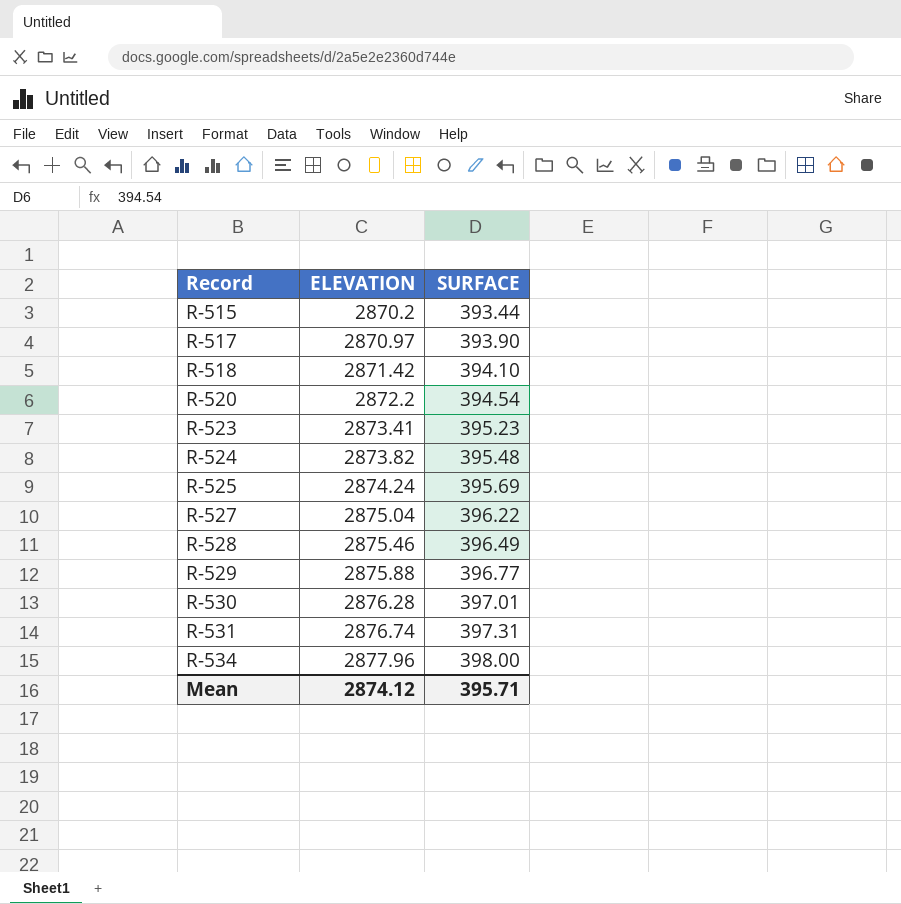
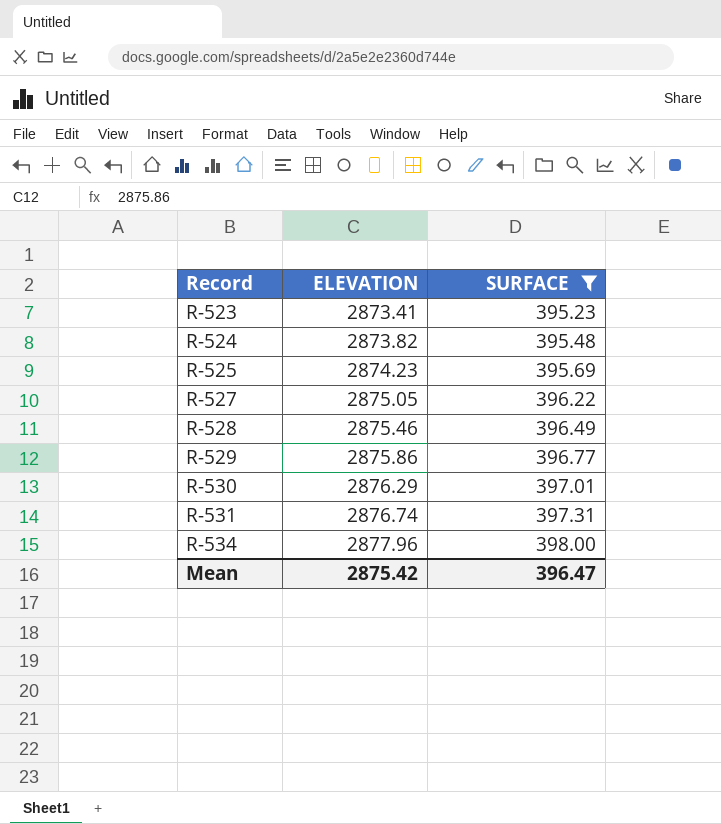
filter: none -> SURFACE >= 395.23
R-525 | ELEVATION: 2874.24 -> 2874.23
R-527 | ELEVATION: 2875.04 -> 2875.05
R-529 | ELEVATION: 2875.88 -> 2875.86
R-530 | ELEVATION: 2876.28 -> 2876.29
Mean | ELEVATION: 2874.12 -> 2875.42
Mean | SURFACE: 395.71 -> 396.47

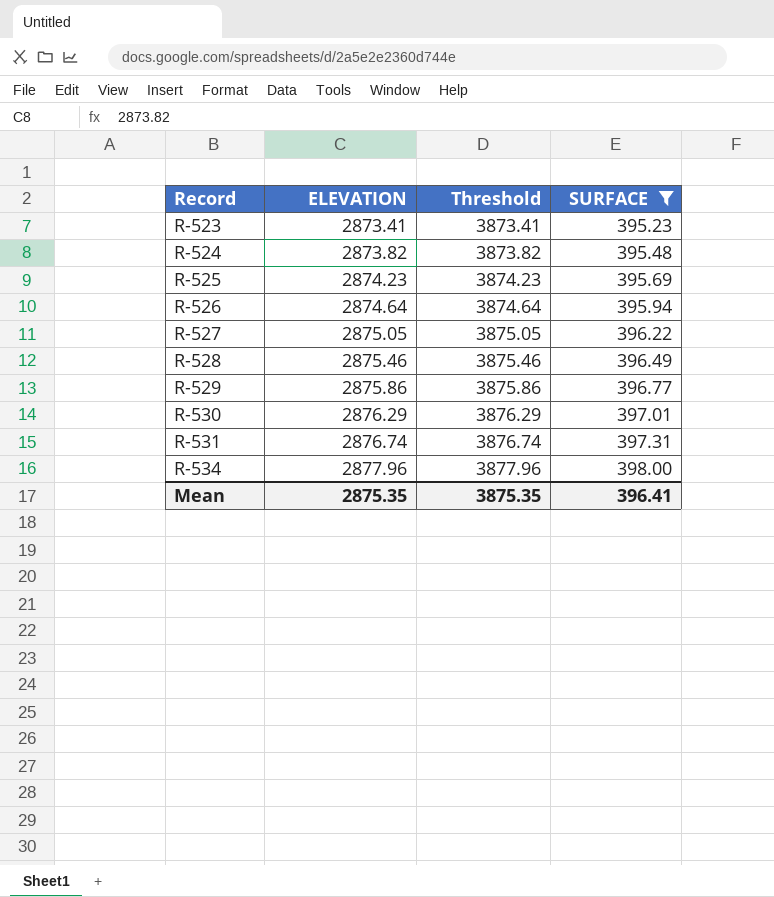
column Threshold | formula: none -> [ELEVATION] + 1000
row R-526: none -> 2874.64 | 3874.64 | 395.94
Mean | ELEVATION: 2875.42 -> 2875.35
Mean | SURFACE: 396.47 -> 396.41

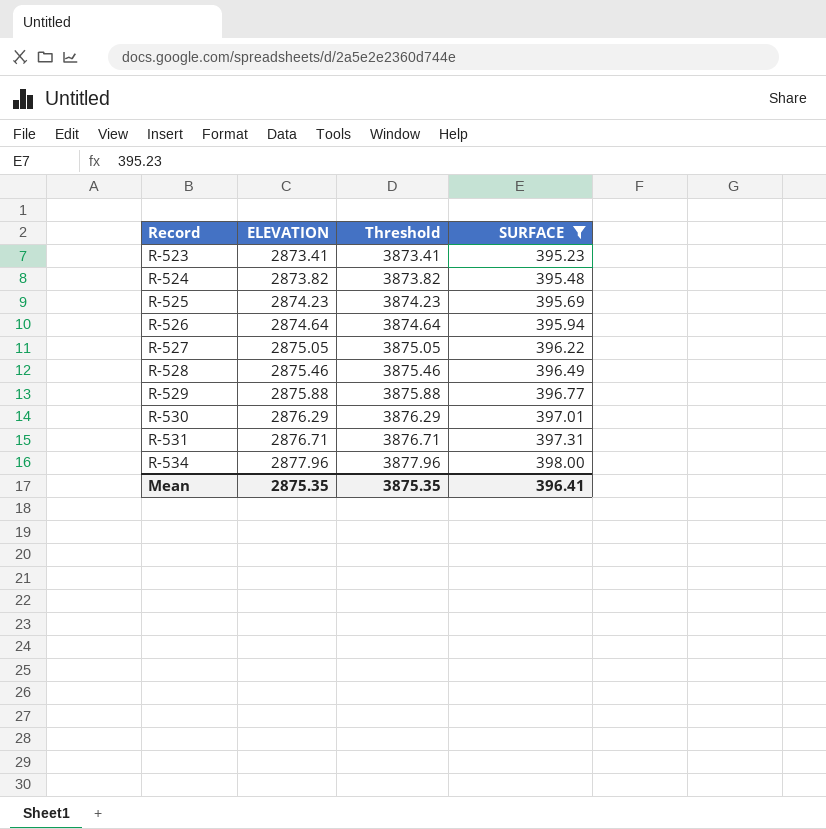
R-529 | ELEVATION: 2875.86 -> 2875.88
R-529 | Threshold: 3875.86 -> 3875.88
R-531 | ELEVATION: 2876.74 -> 2876.71
R-531 | Threshold: 3876.74 -> 3876.71

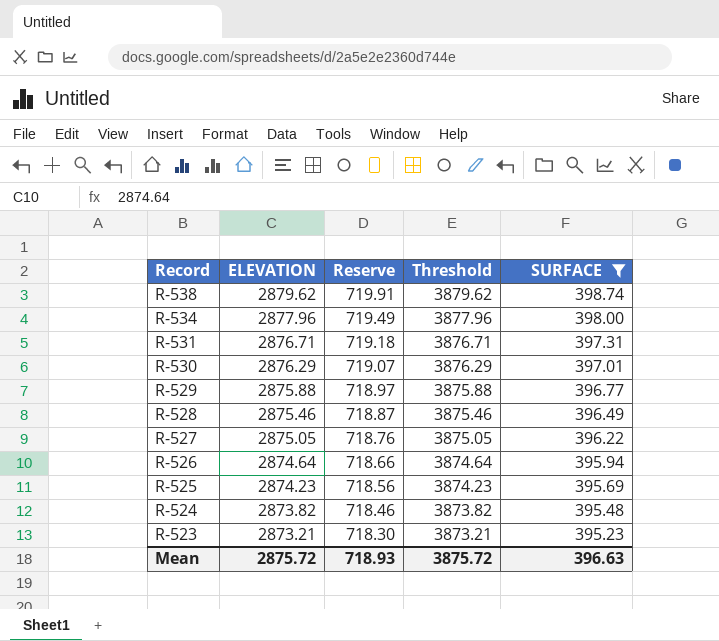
row order: Record ascending -> Record descending
column Reserve | formula: none -> [ELEVATION] * 0.25
row R-538: none -> 2879.62 | 719.91 | 3879.62 | 398.74
R-523 | ELEVATION: 2873.41 -> 2873.21
R-523 | Threshold: 3873.41 -> 3873.21
Mean | ELEVATION: 2875.35 -> 2875.72
Mean | Threshold: 3875.35 -> 3875.72
Mean | SURFACE: 396.41 -> 396.63

